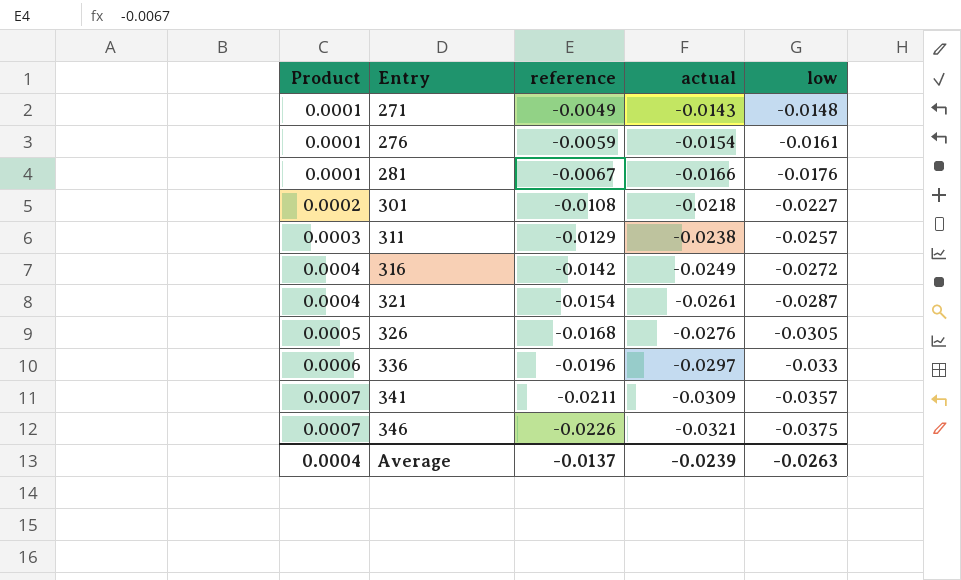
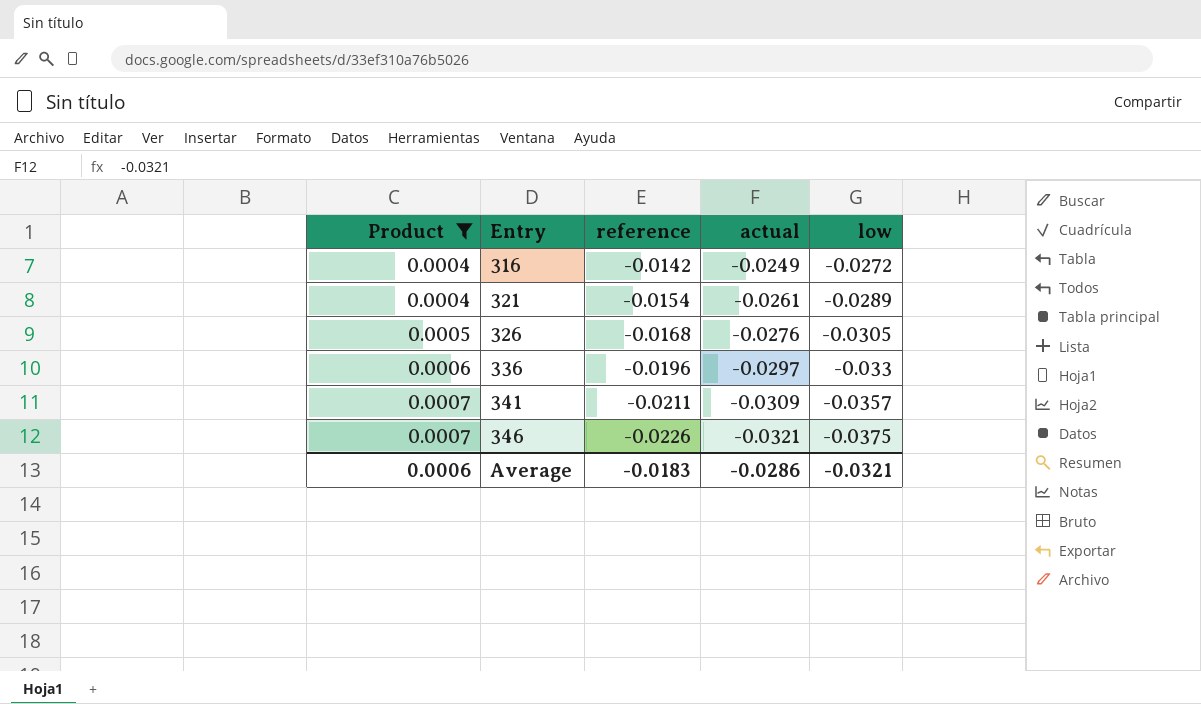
filter: none -> Product >= 0.0004
321 | low: -0.0287 -> -0.0289
Average | Product: 0.0004 -> 0.0006
Average | reference: -0.0137 -> -0.0183
Average | actual: -0.0239 -> -0.0286
Average | low: -0.0263 -> -0.0321

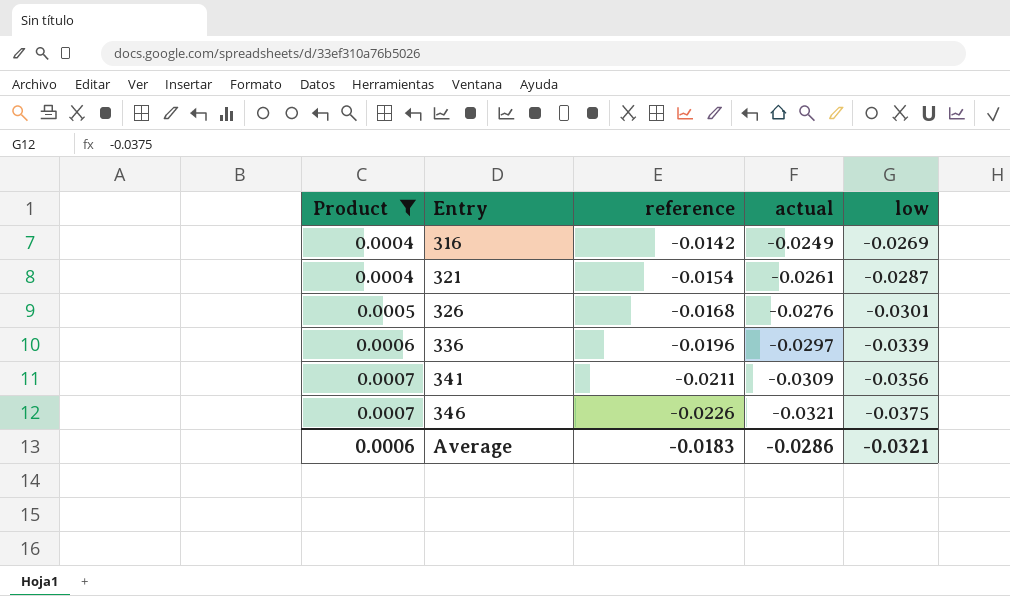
316 | low: -0.0272 -> -0.0269
321 | low: -0.0289 -> -0.0287
326 | low: -0.0305 -> -0.0301
336 | low: -0.033 -> -0.0339
341 | low: -0.0357 -> -0.0356

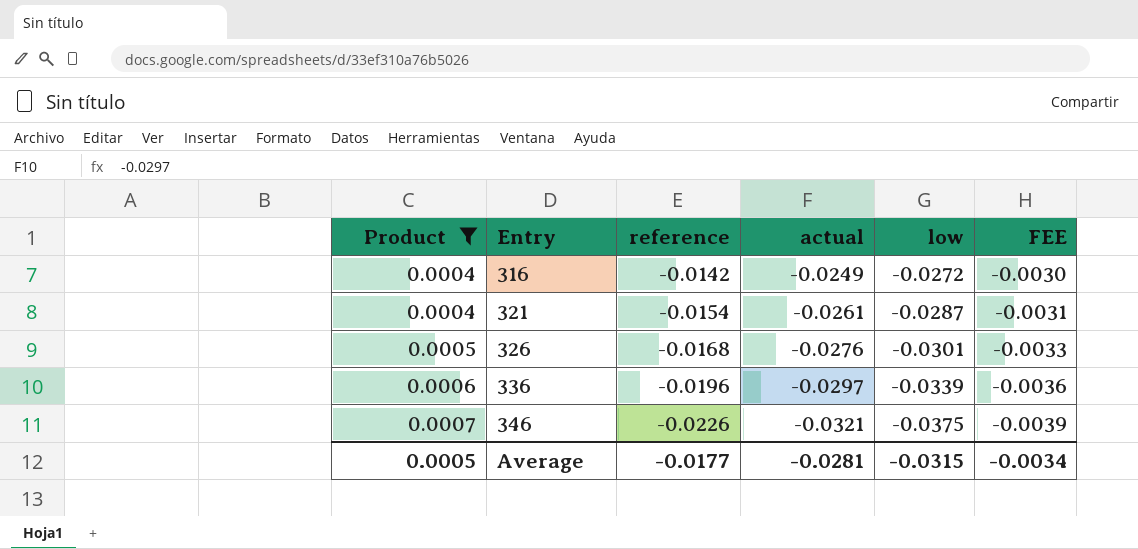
column FEE | formula: none -> [actual] * 0.12
row 341: 0.0007 | -0.0211 | -0.0309 | -0.0356 -> none
316 | low: -0.0269 -> -0.0272
Average | Product: 0.0006 -> 0.0005
Average | reference: -0.0183 -> -0.0177
Average | actual: -0.0286 -> -0.0281
Average | low: -0.0321 -> -0.0315

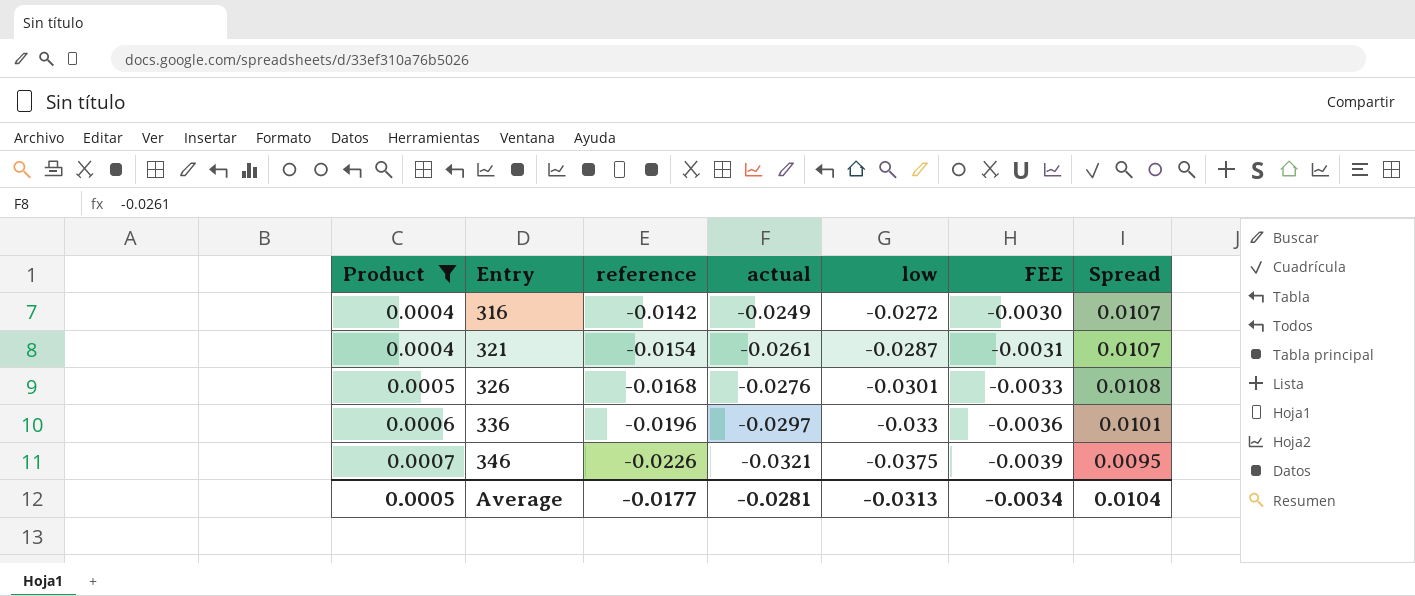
column Spread | formula: none -> [reference] - [actual]
336 | low: -0.0339 -> -0.033
Average | low: -0.0315 -> -0.0313

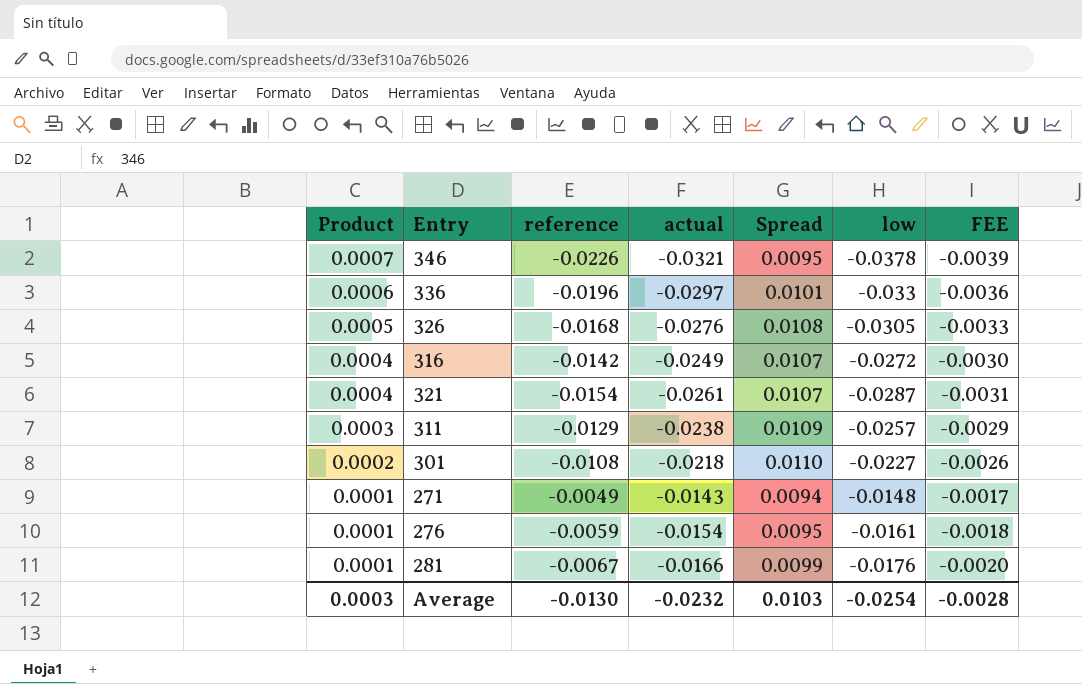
filter: Product >= 0.0004 -> none
row order: Product ascending -> Product descending
column Spread | position: 7 -> 5
346 | low: -0.0375 -> -0.0378
326 | low: -0.0301 -> -0.0305
Average | Product: 0.0005 -> 0.0003
Average | reference: -0.0177 -> -0.0130
Average | actual: -0.0281 -> -0.0232
Average | Spread: 0.0104 -> 0.0103
Average | low: -0.0313 -> -0.0254
Average | FEE: -0.0034 -> -0.0028

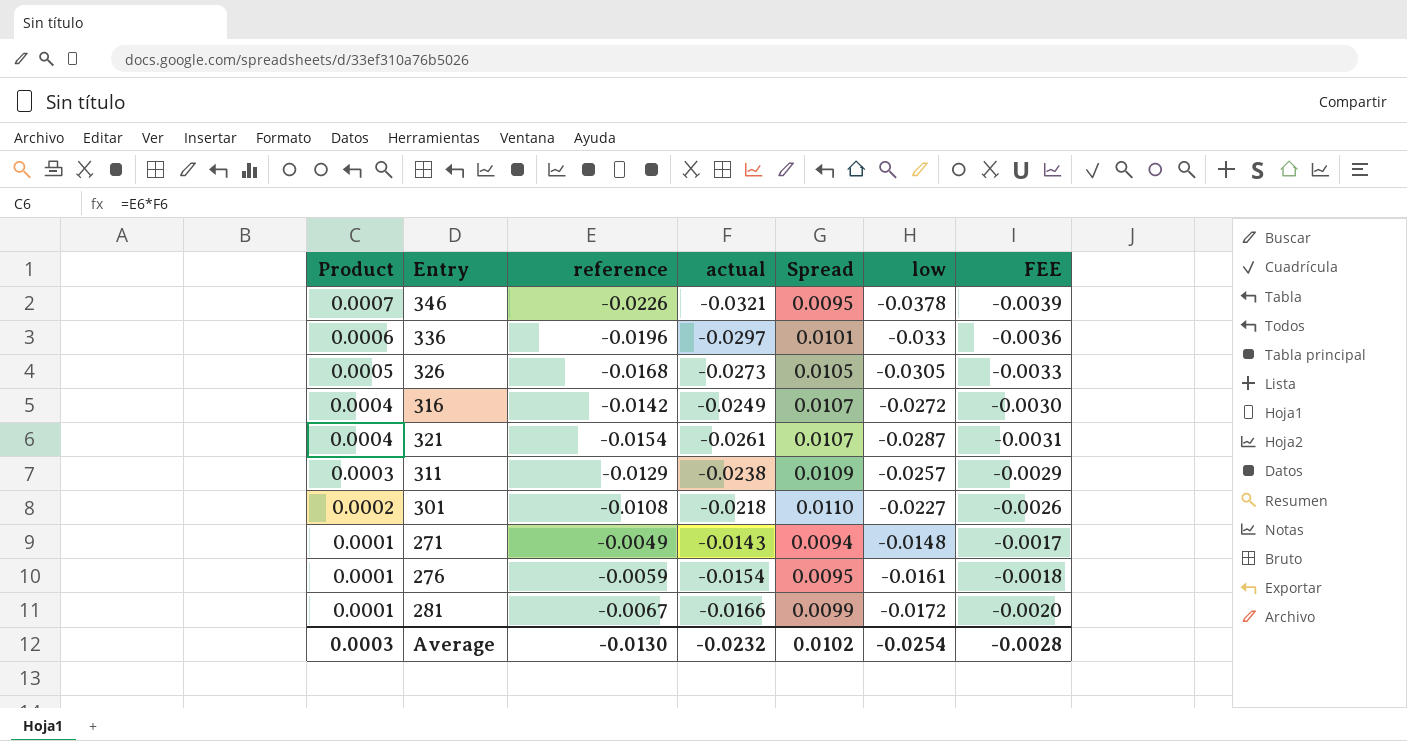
326 | actual: -0.0276 -> -0.0273
326 | Spread: 0.0108 -> 0.0105
281 | low: -0.0176 -> -0.0172
Average | Spread: 0.0103 -> 0.0102

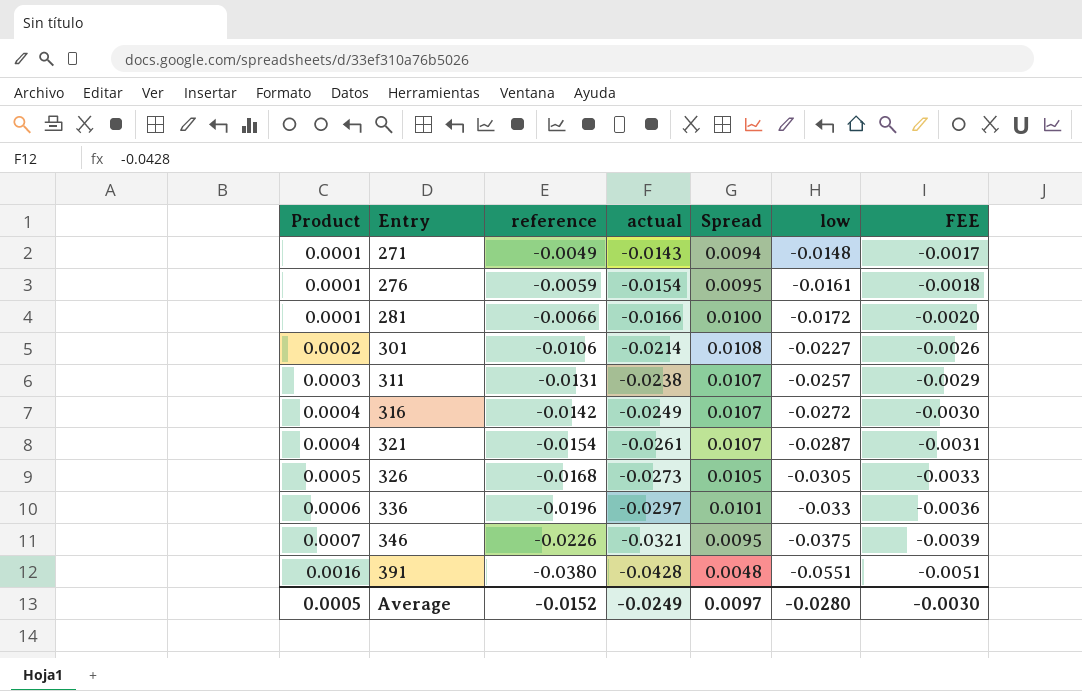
row order: Product descending -> Product ascending
281 | reference: -0.0067 -> -0.0066
281 | Spread: 0.0099 -> 0.0100
301 | reference: -0.0108 -> -0.0106
301 | actual: -0.0218 -> -0.0214
301 | Spread: 0.0110 -> 0.0108
311 | reference: -0.0129 -> -0.0131
311 | Spread: 0.0109 -> 0.0107
346 | low: -0.0378 -> -0.0375
row 391: none -> 0.0016 | -0.0380 | -0.0428 | 0.0048 | -0.0551 | -0.0051
Average | Product: 0.0003 -> 0.0005
Average | reference: -0.0130 -> -0.0152
Average | actual: -0.0232 -> -0.0249
Average | Spread: 0.0102 -> 0.0097
Average | low: -0.0254 -> -0.0280
Average | FEE: -0.0028 -> -0.0030

